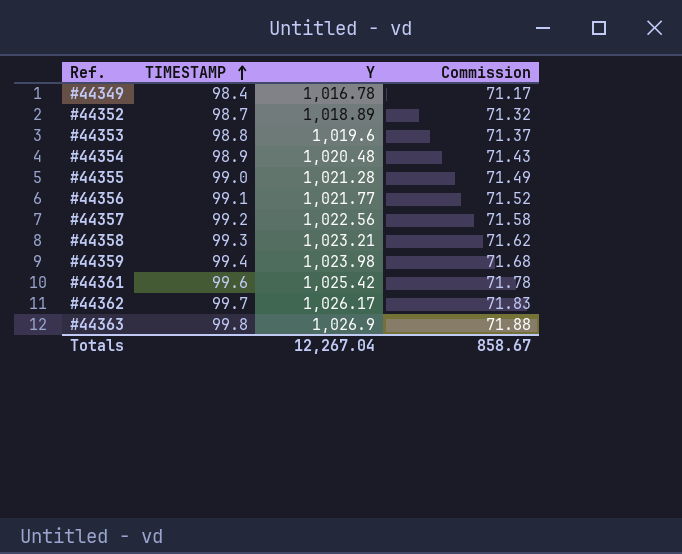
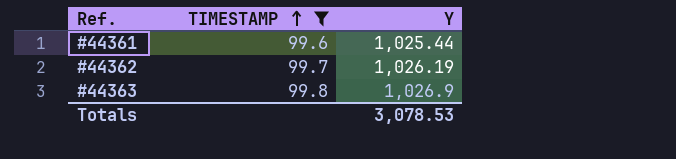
filter: none -> TIMESTAMP >= 99.6
column Commission | formula: [Y] * 0.07 -> none
#44361 | Y: 1,025.42 -> 1,025.44
#44362 | Y: 1,026.17 -> 1,026.19
Totals | Y: 12,267.04 -> 3,078.53

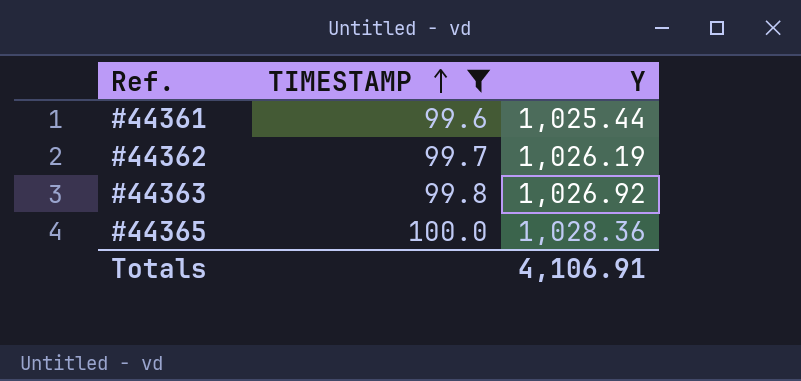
#44363 | Y: 1,026.9 -> 1,026.92
row #44365: none -> 100.0 | 1,028.36
Totals | Y: 3,078.53 -> 4,106.91

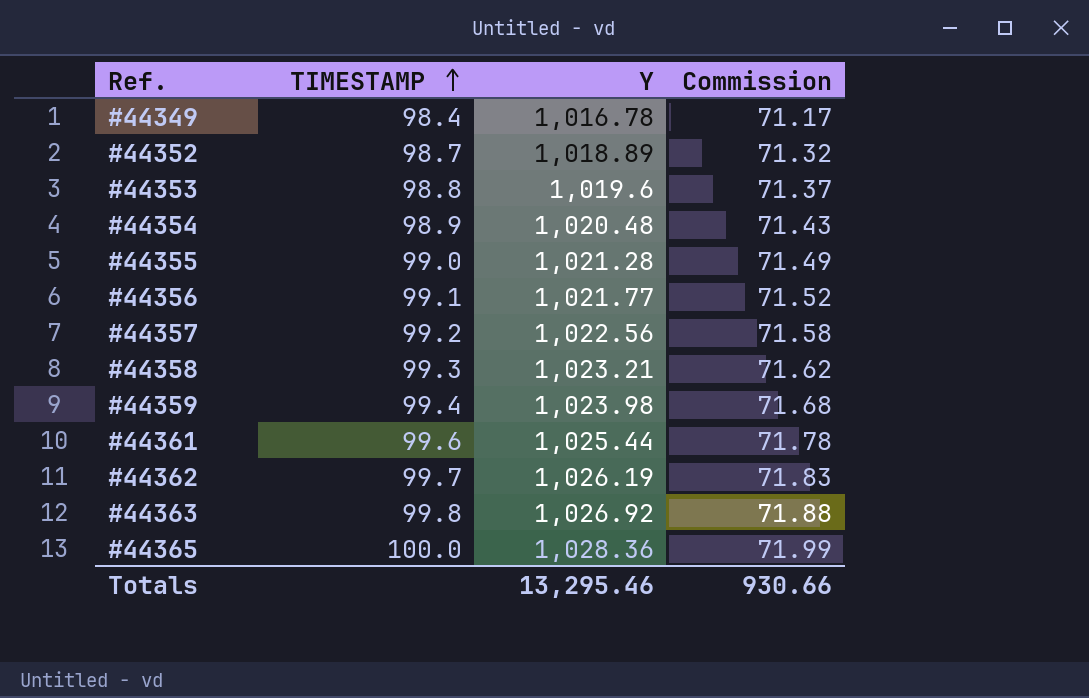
filter: TIMESTAMP >= 99.6 -> none
column Commission | formula: none -> [Y] * 0.07
Totals | Y: 4,106.91 -> 13,295.46

